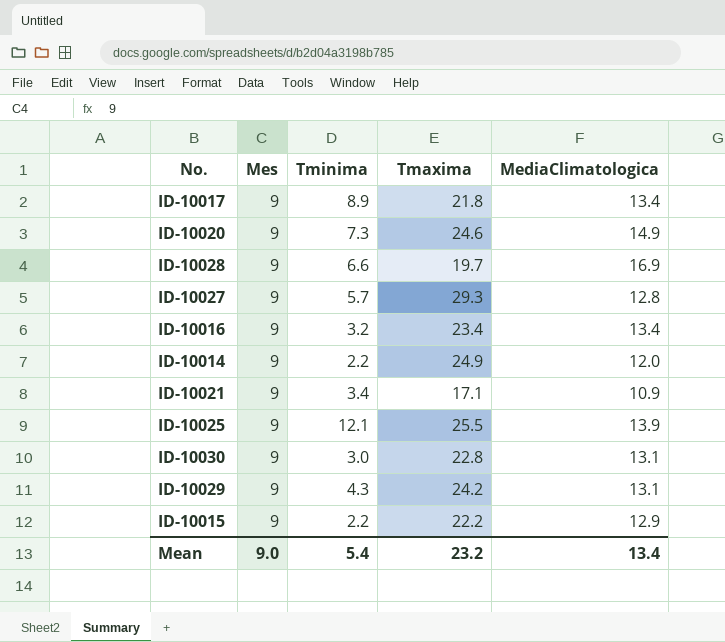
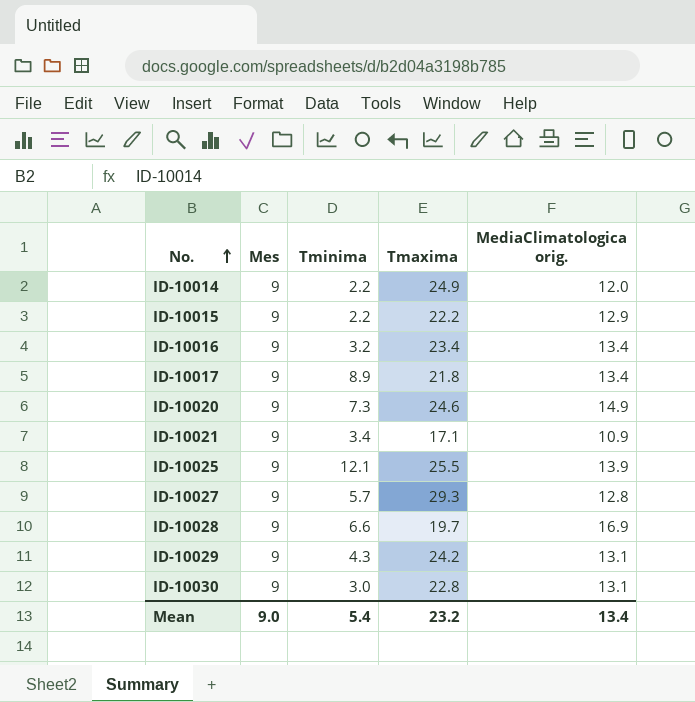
row order: none -> No. ascending
column name: MediaClimatologica -> MediaClimatologica orig.

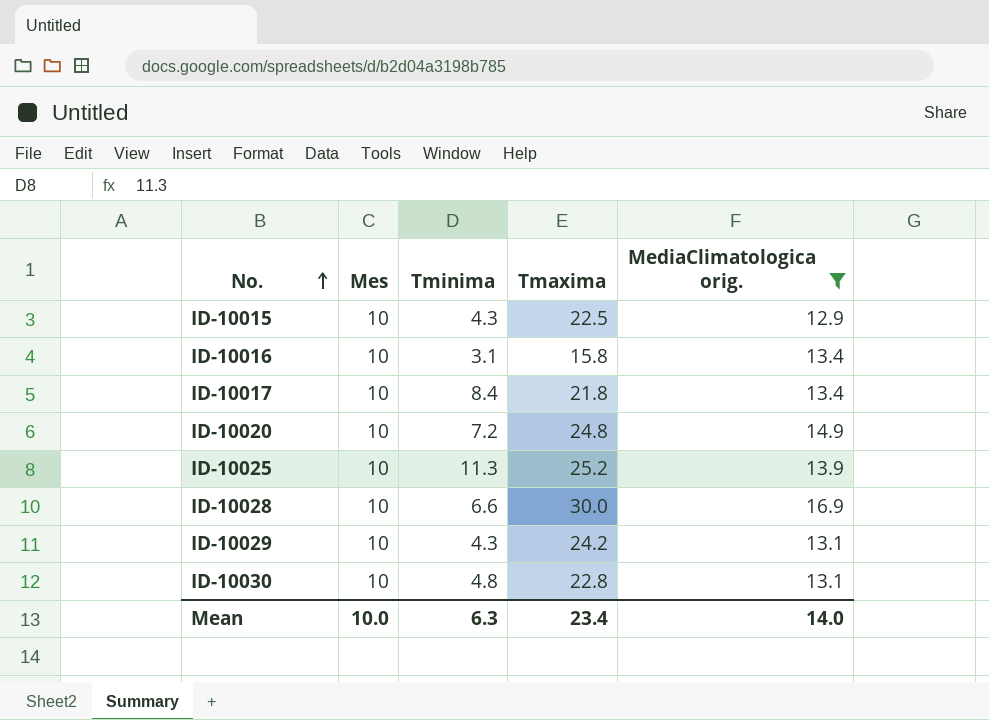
filter: none -> MediaClimatologica orig. >= 12.9
ID-10015 | Mes: 9 -> 10
ID-10015 | Tminima: 2.2 -> 4.3
ID-10015 | Tmaxima: 22.2 -> 22.5
ID-10016 | Mes: 9 -> 10
ID-10016 | Tminima: 3.2 -> 3.1
ID-10016 | Tmaxima: 23.4 -> 15.8
ID-10017 | Mes: 9 -> 10
ID-10017 | Tminima: 8.9 -> 8.4
ID-10020 | Mes: 9 -> 10
ID-10020 | Tminima: 7.3 -> 7.2
ID-10020 | Tmaxima: 24.6 -> 24.8
ID-10025 | Mes: 9 -> 10
ID-10025 | Tminima: 12.1 -> 11.3
ID-10025 | Tmaxima: 25.5 -> 25.2
ID-10028 | Mes: 9 -> 10
ID-10028 | Tmaxima: 19.7 -> 30.0
ID-10029 | Mes: 9 -> 10
ID-10030 | Mes: 9 -> 10
ID-10030 | Tminima: 3.0 -> 4.8
Mean | Mes: 9.0 -> 10.0
Mean | Tminima: 5.4 -> 6.3
Mean | Tmaxima: 23.2 -> 23.4
Mean | MediaClimatologica orig.: 13.4 -> 14.0

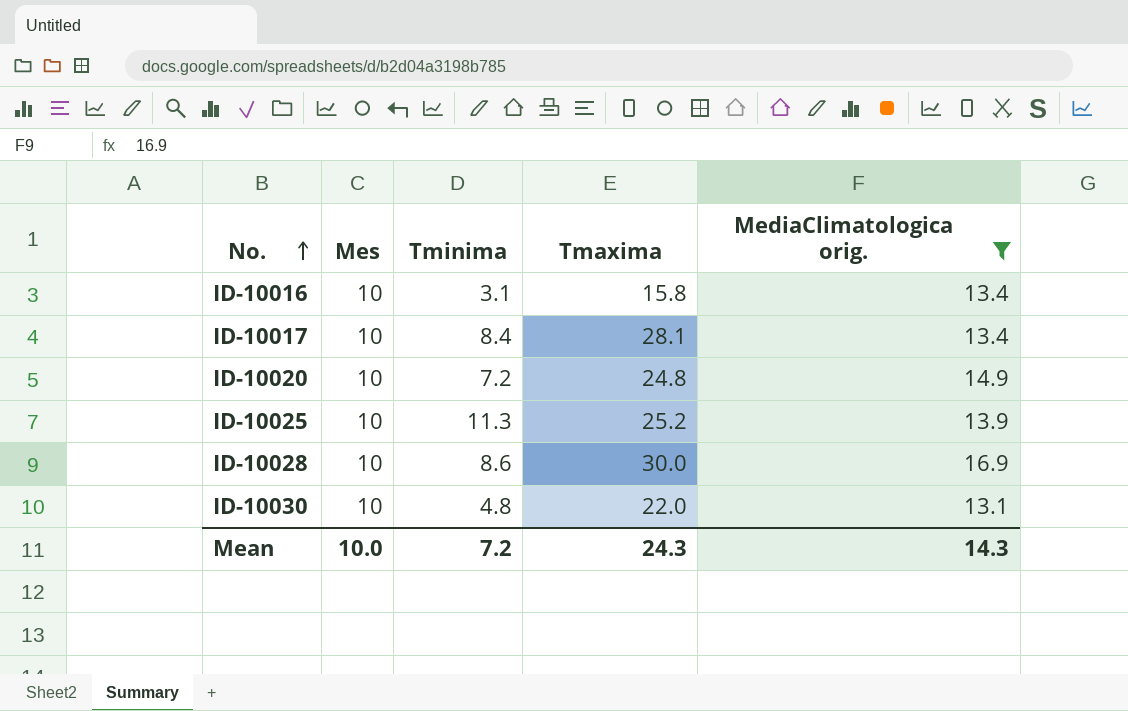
row ID-10015: 10 | 4.3 | 22.5 | 12.9 -> none
row ID-10029: 10 | 4.3 | 24.2 | 13.1 -> none
ID-10017 | Tmaxima: 21.8 -> 28.1
ID-10028 | Tminima: 6.6 -> 8.6
ID-10030 | Tmaxima: 22.8 -> 22.0
Mean | Tminima: 6.3 -> 7.2
Mean | Tmaxima: 23.4 -> 24.3
Mean | MediaClimatologica orig.: 14.0 -> 14.3

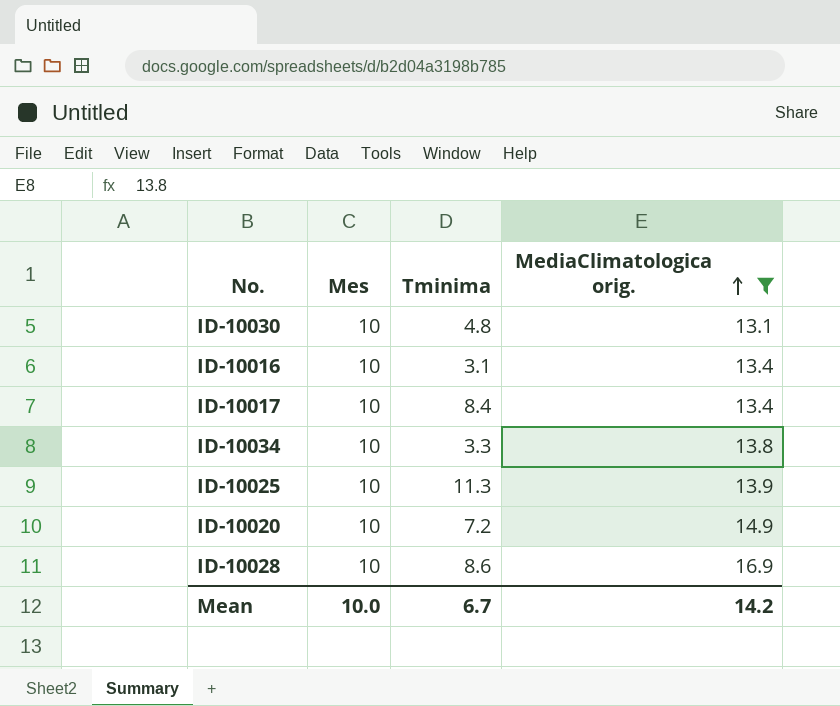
row order: No. ascending -> MediaClimatologica orig. ascending
column Tmaxima | position: 4 -> none
row ID-10034: none -> 10 | 3.3 | 13.8
Mean | Tminima: 7.2 -> 6.7
Mean | MediaClimatologica orig.: 14.3 -> 14.2

